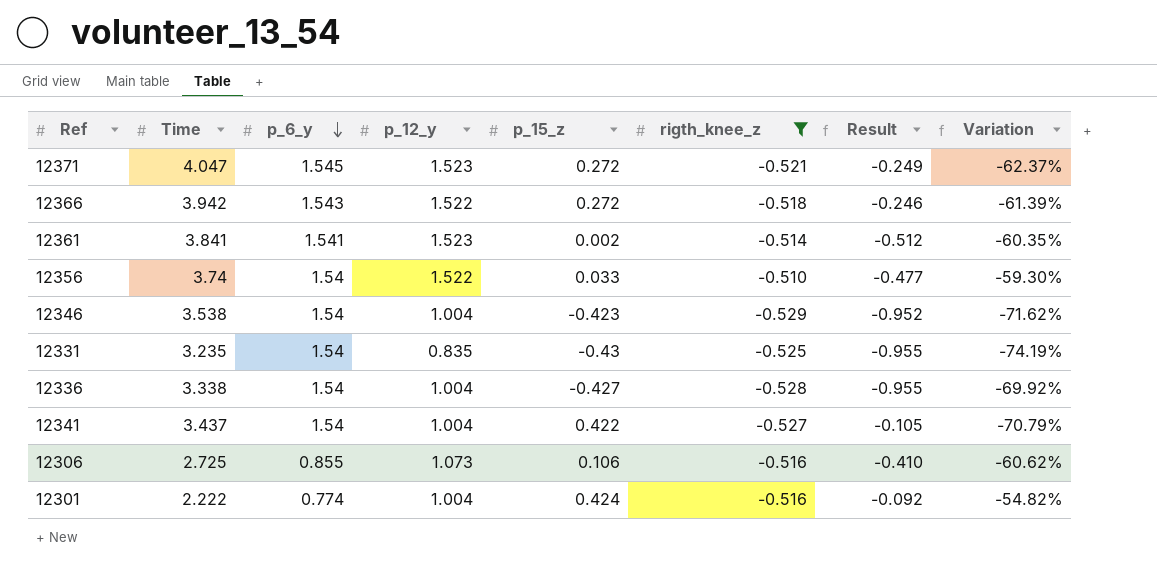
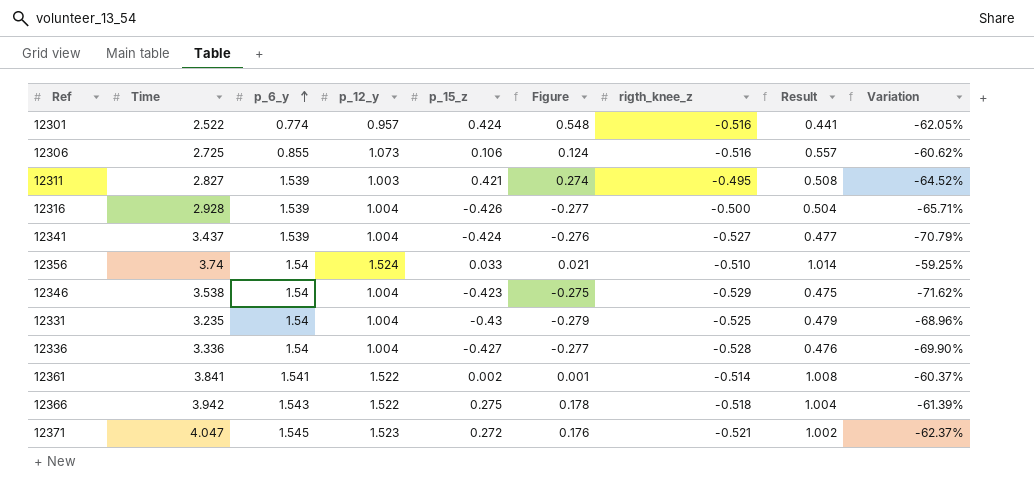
filter: rigth_knee_z <= -0.510 -> none
row order: p_6_y descending -> p_6_y ascending
column Figure | formula: none -> [p_15_z] / [p_6_y]
column Result | formula: [p_15_z] + [rigth_knee_z] -> [p_12_y] + [rigth_knee_z]
12301 | Time: 2.222 -> 2.522
12301 | p_12_y: 1.004 -> 0.957
12301 | Variation: -54.82% -> -62.05%
12341 | p_6_y: 1.54 -> 1.539
12341 | p_15_z: 0.422 -> -0.424
12356 | p_12_y: 1.522 -> 1.524
12356 | Variation: -59.30% -> -59.25%
12331 | p_12_y: 0.835 -> 1.004
12331 | Variation: -74.19% -> -68.96%
12336 | Time: 3.338 -> 3.336
12336 | Variation: -69.92% -> -69.90%
12361 | p_12_y: 1.523 -> 1.522
12361 | Variation: -60.35% -> -60.37%
12366 | p_15_z: 0.272 -> 0.275

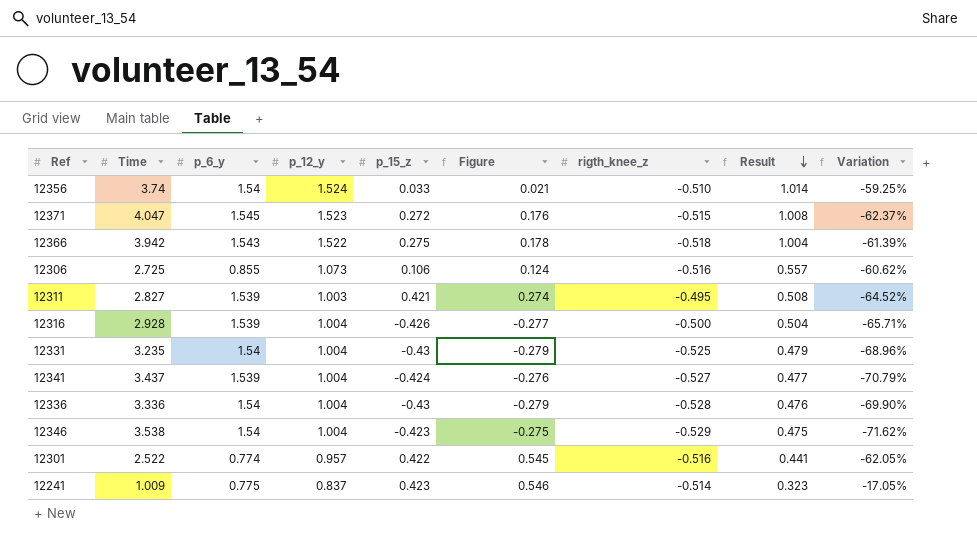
row order: p_6_y ascending -> Result descending
row 12361: 3.841 | 1.541 | 1.522 | 0.002 | 0.001 | -0.514 | 1.008 | -60.37% -> none
12371 | rigth_knee_z: -0.521 -> -0.515
12371 | Result: 1.002 -> 1.008
12336 | p_15_z: -0.427 -> -0.43
12336 | Figure: -0.277 -> -0.279
12301 | p_15_z: 0.424 -> 0.422
12301 | Figure: 0.548 -> 0.545
row 12241: none -> 1.009 | 0.775 | 0.837 | 0.423 | 0.546 | -0.514 | 0.323 | -17.05%

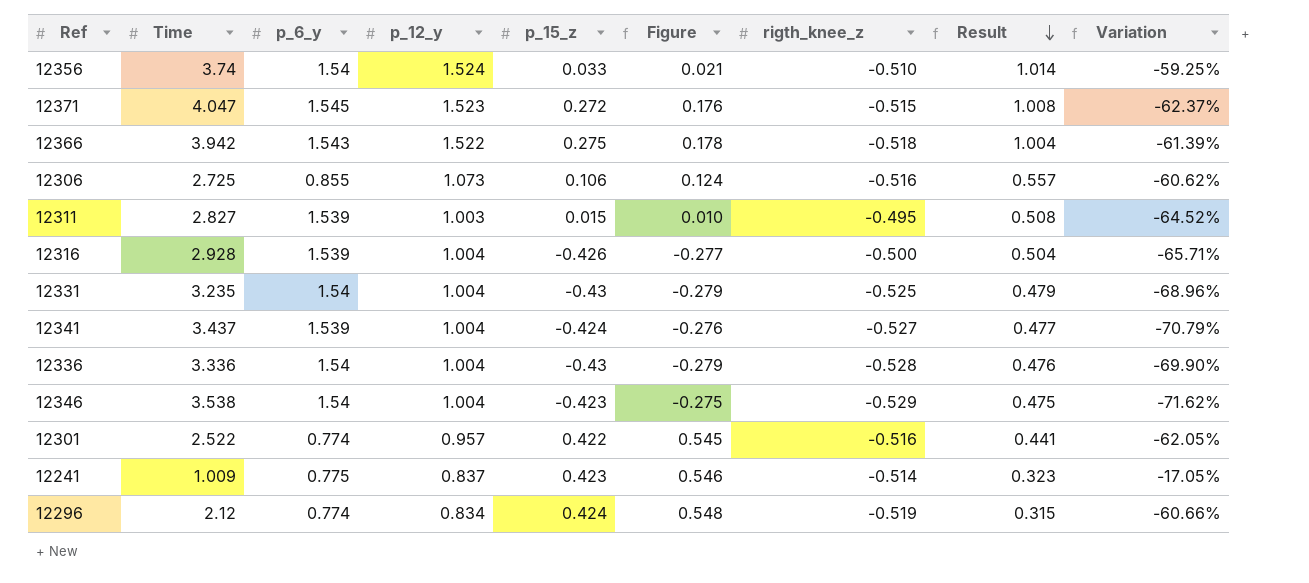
12311 | p_15_z: 0.421 -> 0.015
12311 | Figure: 0.274 -> 0.010
row 12296: none -> 2.12 | 0.774 | 0.834 | 0.424 | 0.548 | -0.519 | 0.315 | -60.66%

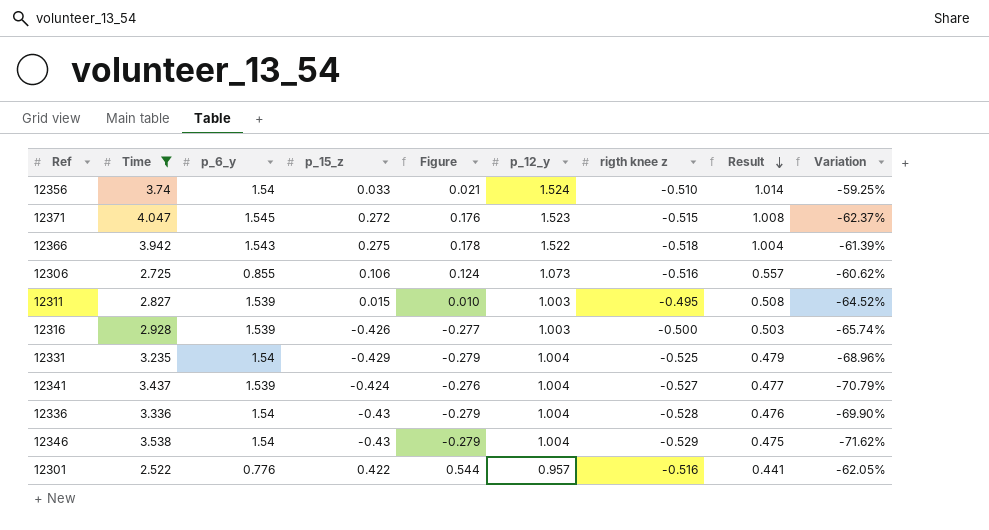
filter: none -> Time >= 2.522
column p_12_y | position: 4 -> 6
column name: rigth_knee_z -> rigth knee z
12316 | p_12_y: 1.004 -> 1.003
12316 | Result: 0.504 -> 0.503
12316 | Variation: -65.71% -> -65.74%
12331 | p_15_z: -0.43 -> -0.429
12346 | p_15_z: -0.423 -> -0.43
12346 | Figure: -0.275 -> -0.279
12301 | p_6_y: 0.774 -> 0.776
12301 | Figure: 0.545 -> 0.544

